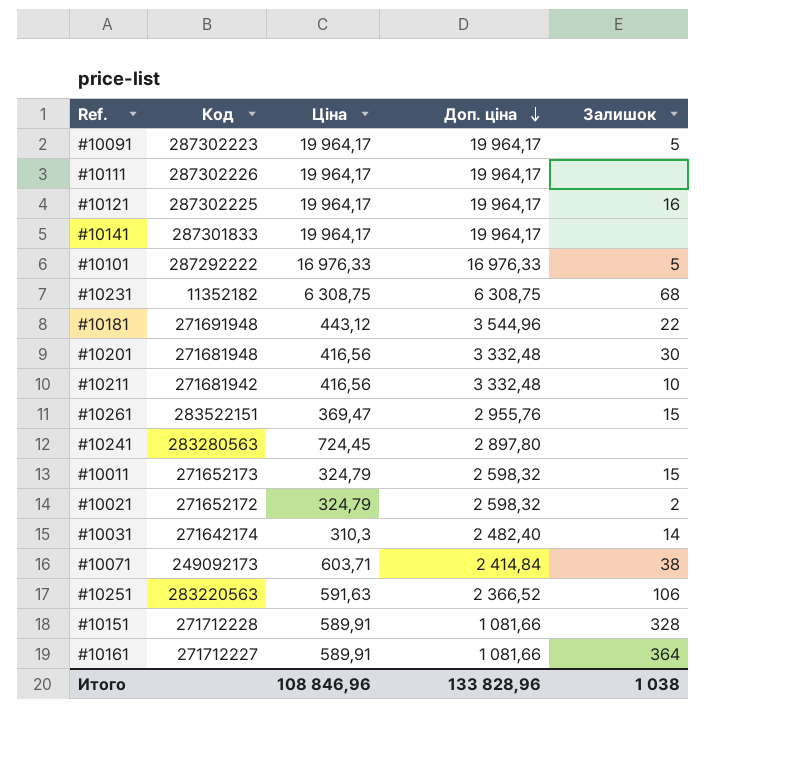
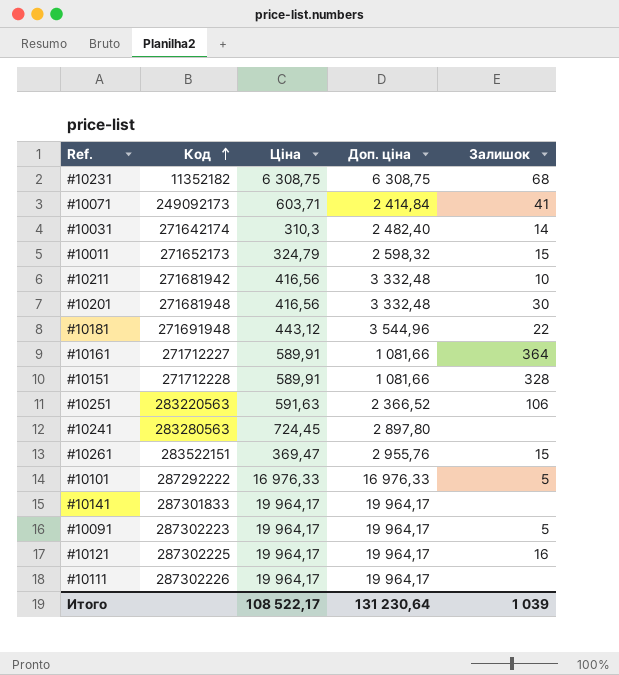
row order: Доп. ціна descending -> Код ascending
row #10021: 271652172 | 324,79 | 2 598,32 | 2 -> none
#10071 | Залишок: 38 -> 41
Итого | Ціна: 108 846,96 -> 108 522,17
Итого | Доп. ціна: 133 828,96 -> 131 230,64
Итого | Залишок: 1 038 -> 1 039

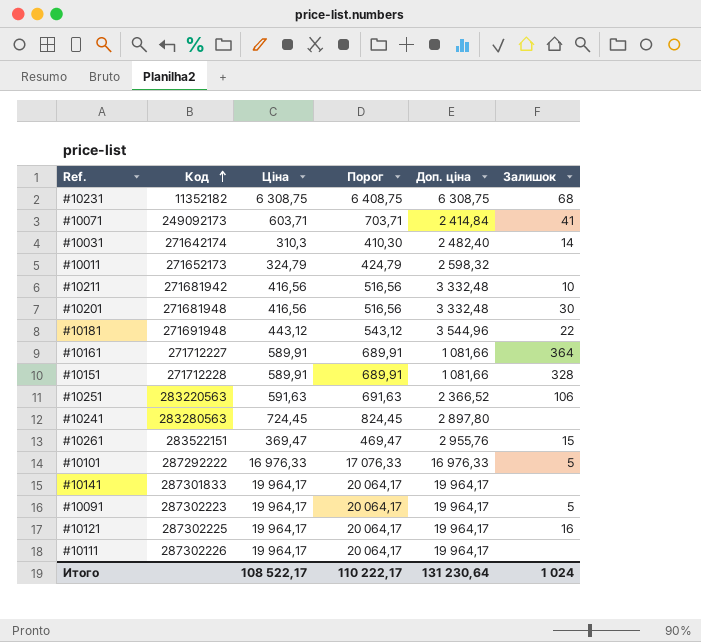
column Порог | formula: none -> [Ціна] + 100
#10011 | Залишок: 15 -> none
Итого | Залишок: 1 039 -> 1 024

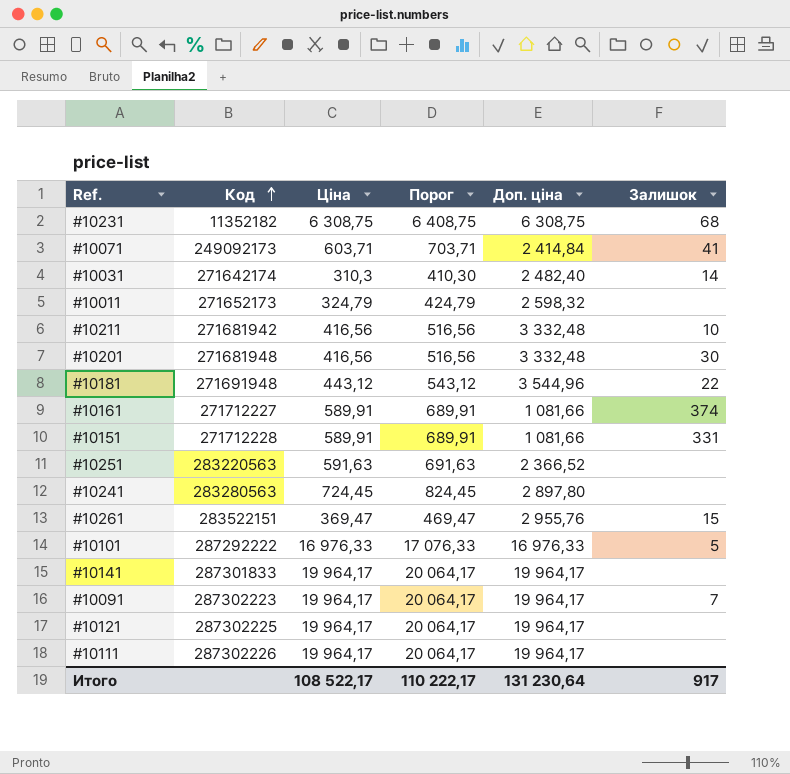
#10161 | Залишок: 364 -> 374
#10151 | Залишок: 328 -> 331
#10251 | Залишок: 106 -> none
#10091 | Залишок: 5 -> 7
#10121 | Залишок: 16 -> none
Итого | Залишок: 1 024 -> 917

